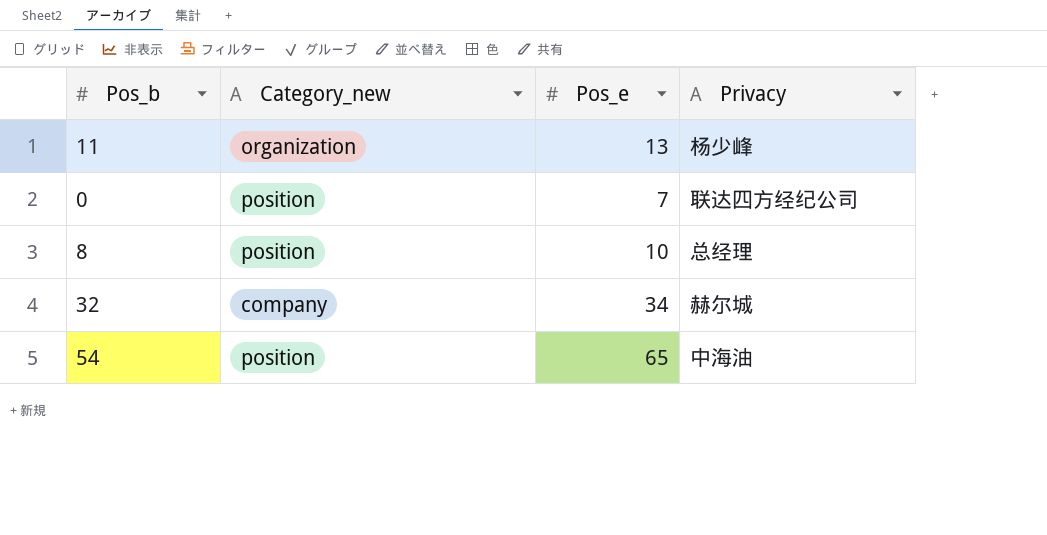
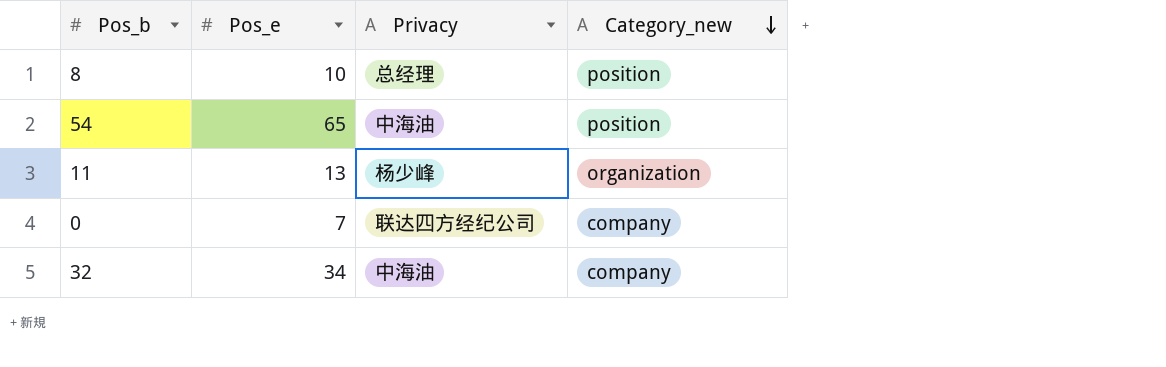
row order: none -> Category_new descending
column Category_new | position: 2 -> 4
0 | Category_new: position -> company
32 | Privacy: 赫尔城 -> 中海油

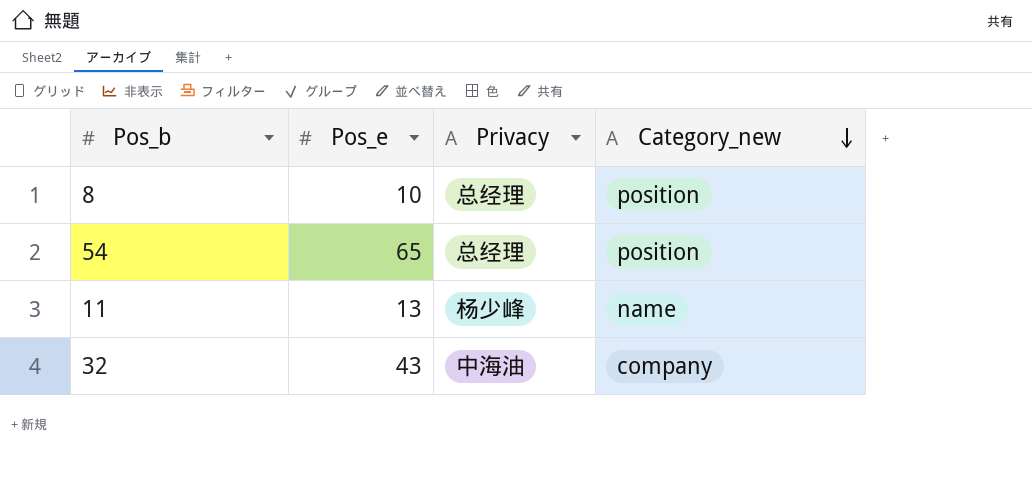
row 0: 7 | 联达四方经纪公司 | company -> none
54 | Privacy: 中海油 -> 总经理
11 | Category_new: organization -> name
32 | Pos_e: 34 -> 43

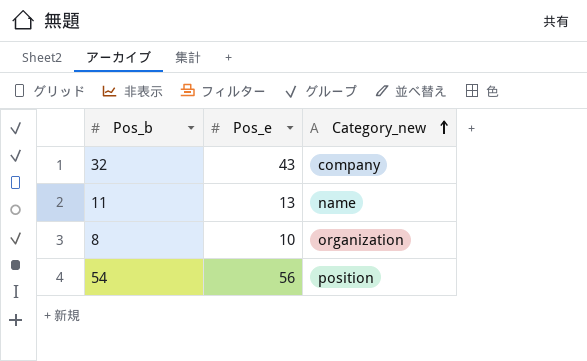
row order: Category_new descending -> Category_new ascending
column Privacy | position: 3 -> none
8 | Category_new: position -> organization
54 | Pos_e: 65 -> 56

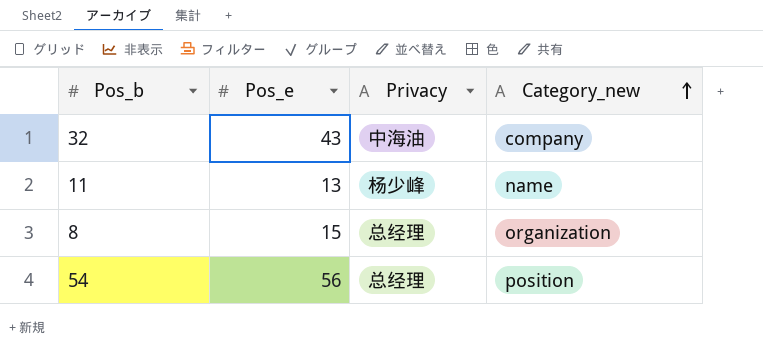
column Privacy | position: none -> 3
8 | Pos_e: 10 -> 15

